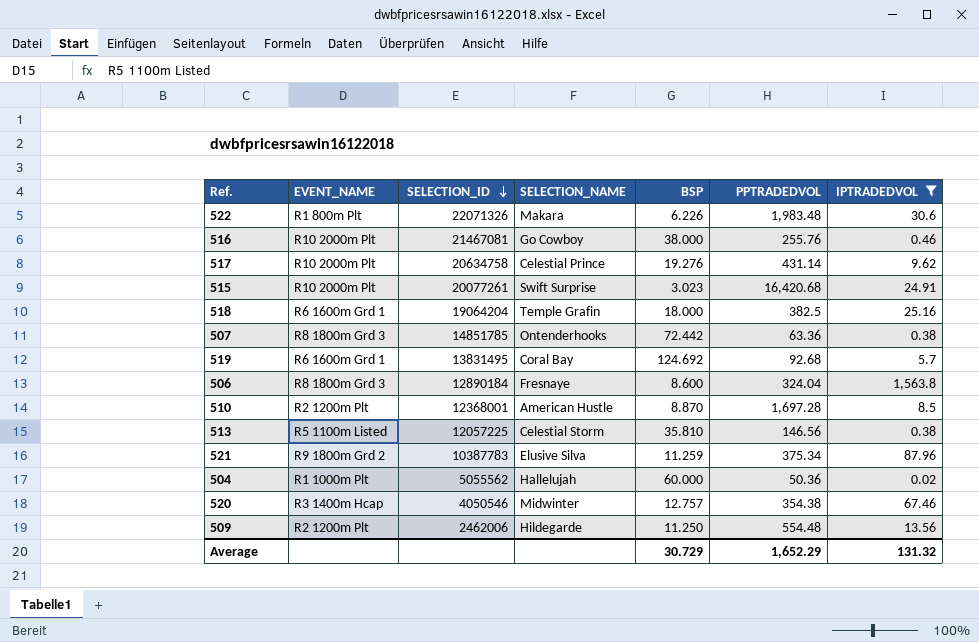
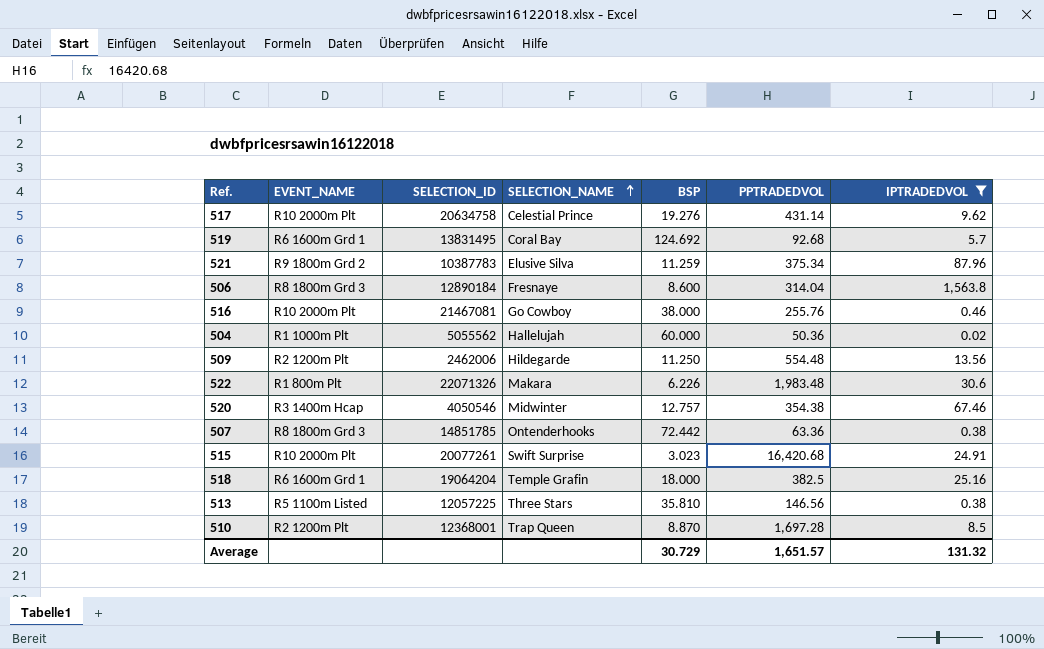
row order: SELECTION_ID descending -> SELECTION_NAME ascending
506 | PPTRADEDVOL: 324.04 -> 314.04
513 | SELECTION_NAME: Celestial Storm -> Three Stars
510 | SELECTION_NAME: American Hustle -> Trap Queen
Average | PPTRADEDVOL: 1,652.29 -> 1,651.57

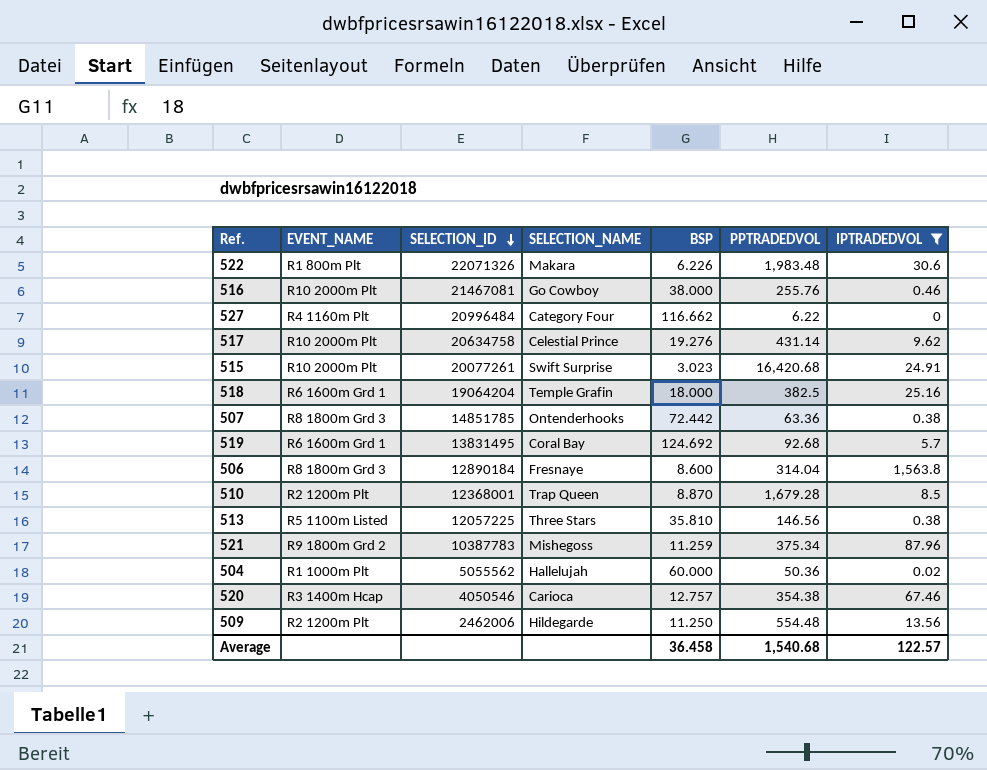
row order: SELECTION_NAME ascending -> SELECTION_ID descending
row 527: none -> R4 1160m Plt | 20996484 | Category Four | 116.662 | 6.22 | 0
510 | PPTRADEDVOL: 1,697.28 -> 1,679.28
521 | SELECTION_NAME: Elusive Silva -> Mishegoss
520 | SELECTION_NAME: Midwinter -> Carioca
Average | BSP: 30.729 -> 36.458
Average | PPTRADEDVOL: 1,651.57 -> 1,540.68
Average | IPTRADEDVOL: 131.32 -> 122.57

